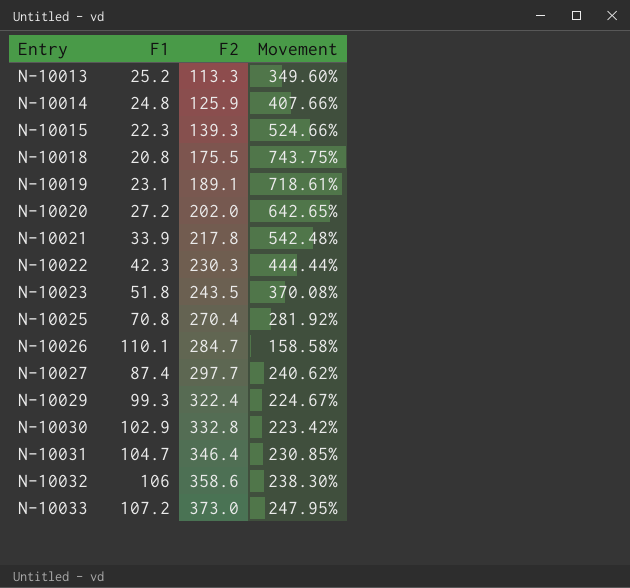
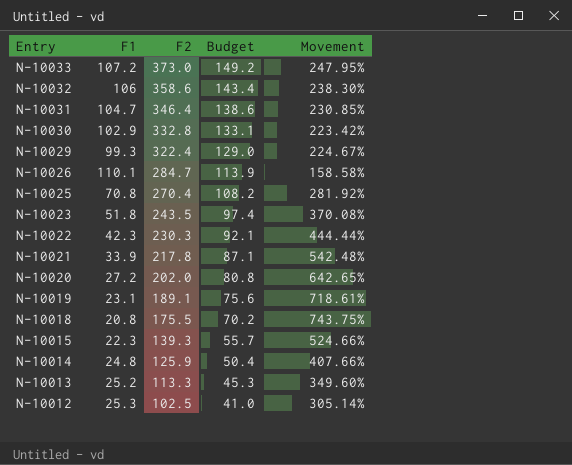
row order: Entry ascending -> Entry descending
column Budget | formula: none -> [F2] * 0.4
row N-10027: 87.4 | 297.7 | 240.62% -> none
row N-10012: none -> 25.3 | 102.5 | 41.0 | 305.14%

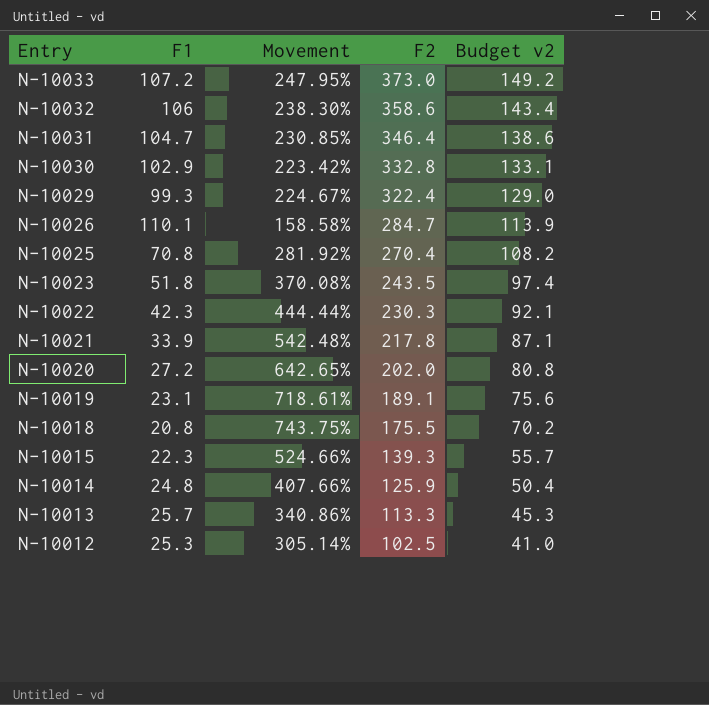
column Movement | position: 5 -> 3
column name: Budget -> Budget v2
N-10013 | F1: 25.2 -> 25.7
N-10013 | Movement: 349.60% -> 340.86%

